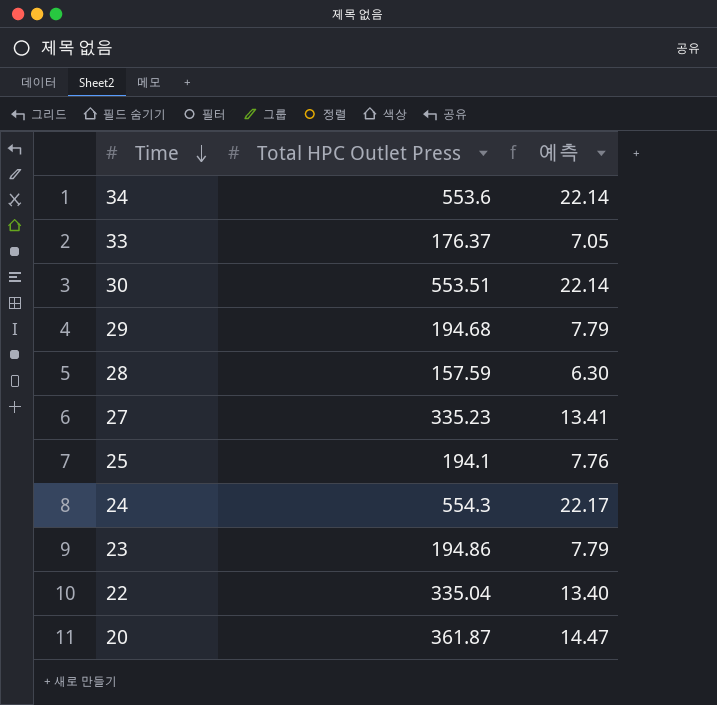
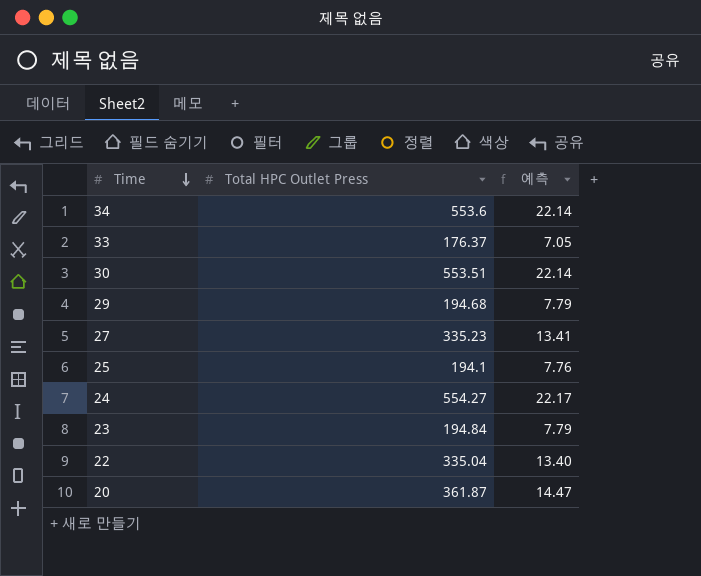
row 28: 157.59 | 6.30 -> none
24 | Total HPC Outlet Press: 554.3 -> 554.27
23 | Total HPC Outlet Press: 194.86 -> 194.84

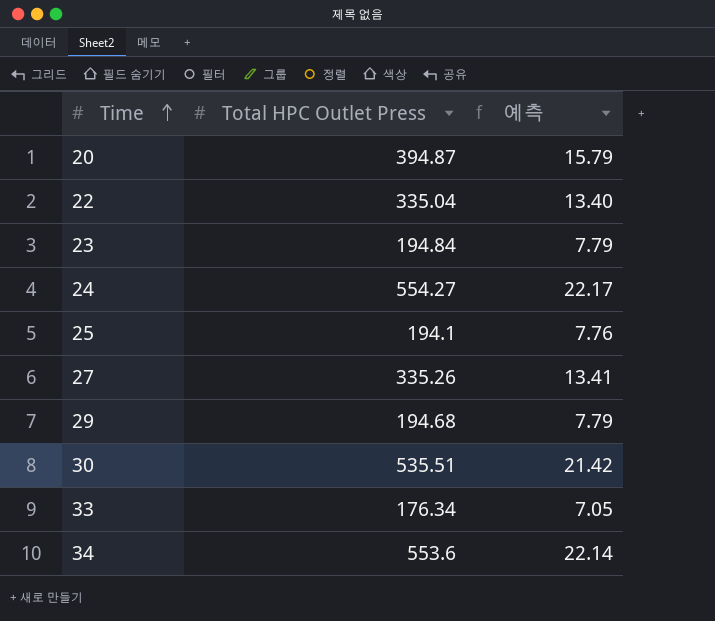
row order: Time descending -> Time ascending
20 | Total HPC Outlet Press: 361.87 -> 394.87
20 | 예측: 14.47 -> 15.79
27 | Total HPC Outlet Press: 335.23 -> 335.26
30 | Total HPC Outlet Press: 553.51 -> 535.51
30 | 예측: 22.14 -> 21.42
33 | Total HPC Outlet Press: 176.37 -> 176.34

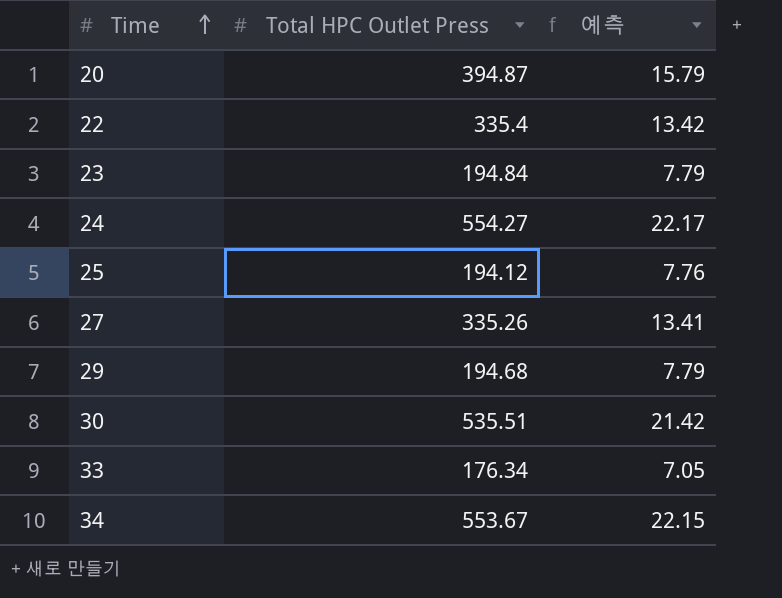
22 | Total HPC Outlet Press: 335.04 -> 335.4
22 | 예측: 13.40 -> 13.42
25 | Total HPC Outlet Press: 194.1 -> 194.12
34 | Total HPC Outlet Press: 553.6 -> 553.67
34 | 예측: 22.14 -> 22.15

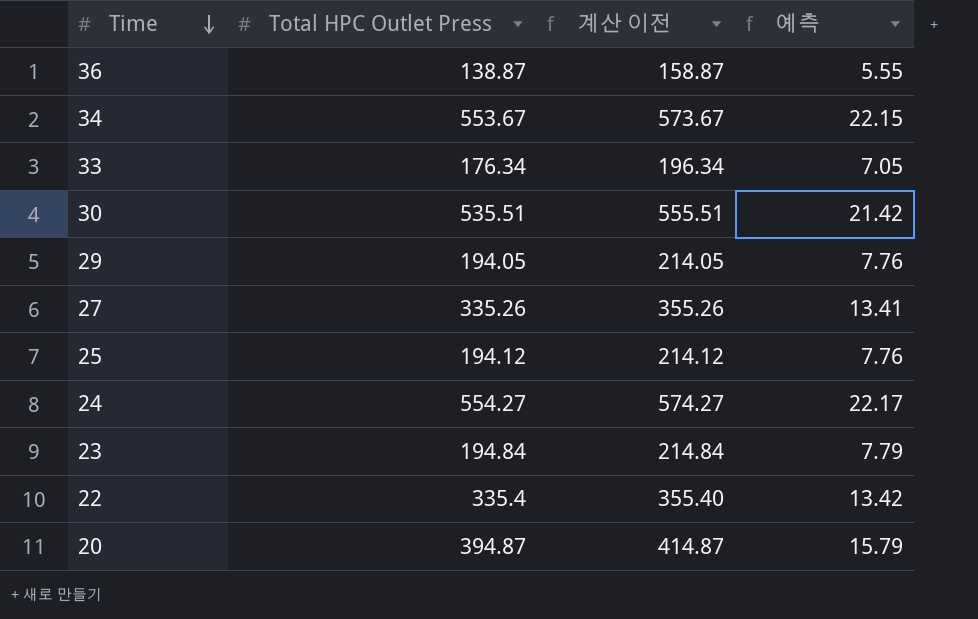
row order: Time ascending -> Time descending
column 계산 이전 | formula: none -> [Total HPC Outlet Press] + 20
row 36: none -> 138.87 | 158.87 | 5.55
29 | Total HPC Outlet Press: 194.68 -> 194.05
29 | 예측: 7.79 -> 7.76

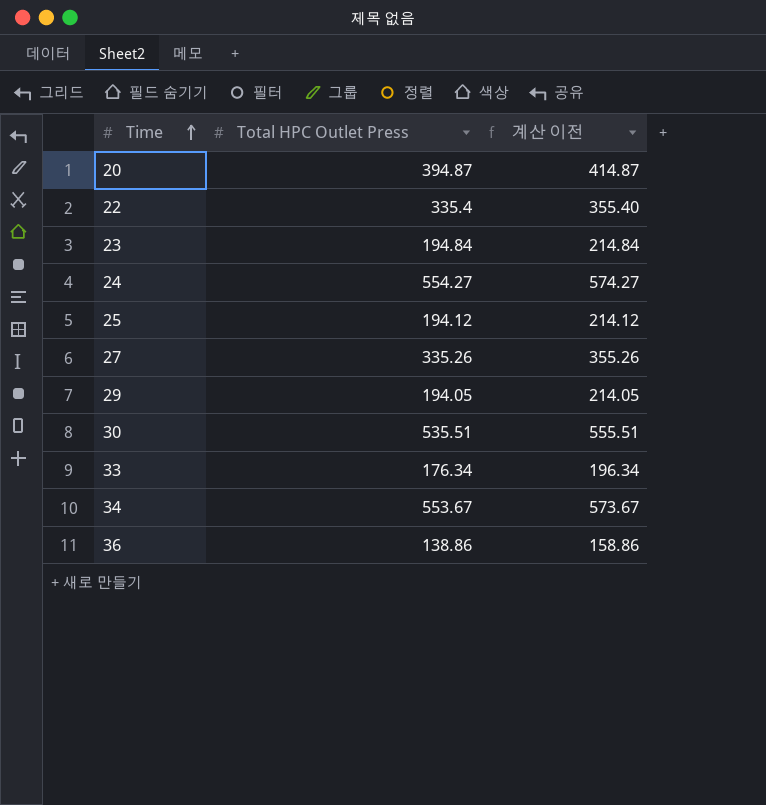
row order: Time descending -> Time ascending
column 예측 | formula: [Total HPC Outlet Press] * 0.04 -> none
36 | Total HPC Outlet Press: 138.87 -> 138.86
36 | 계산 이전: 158.87 -> 158.86

